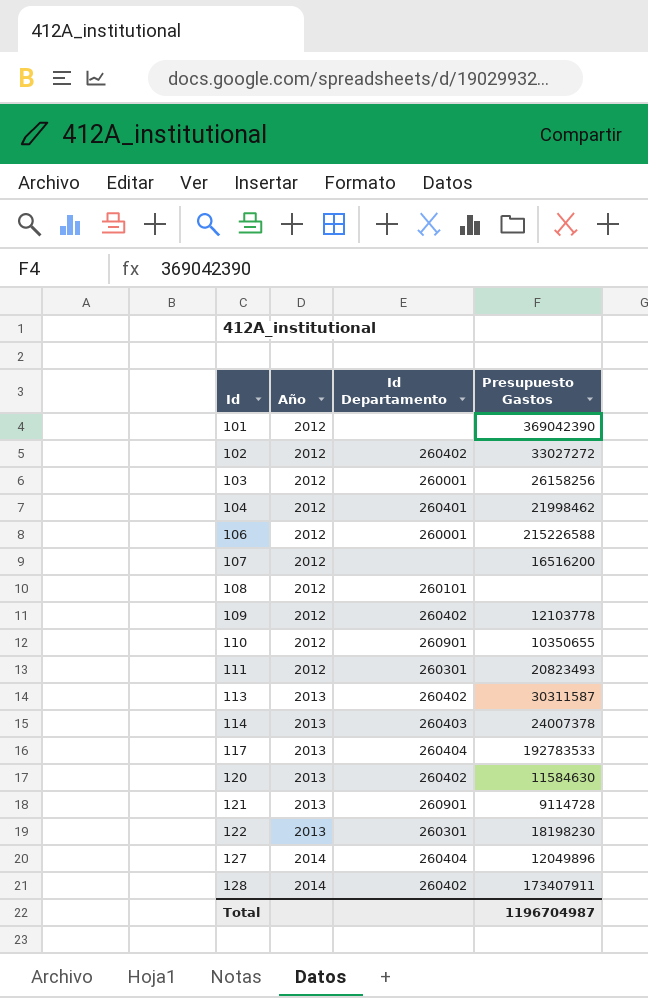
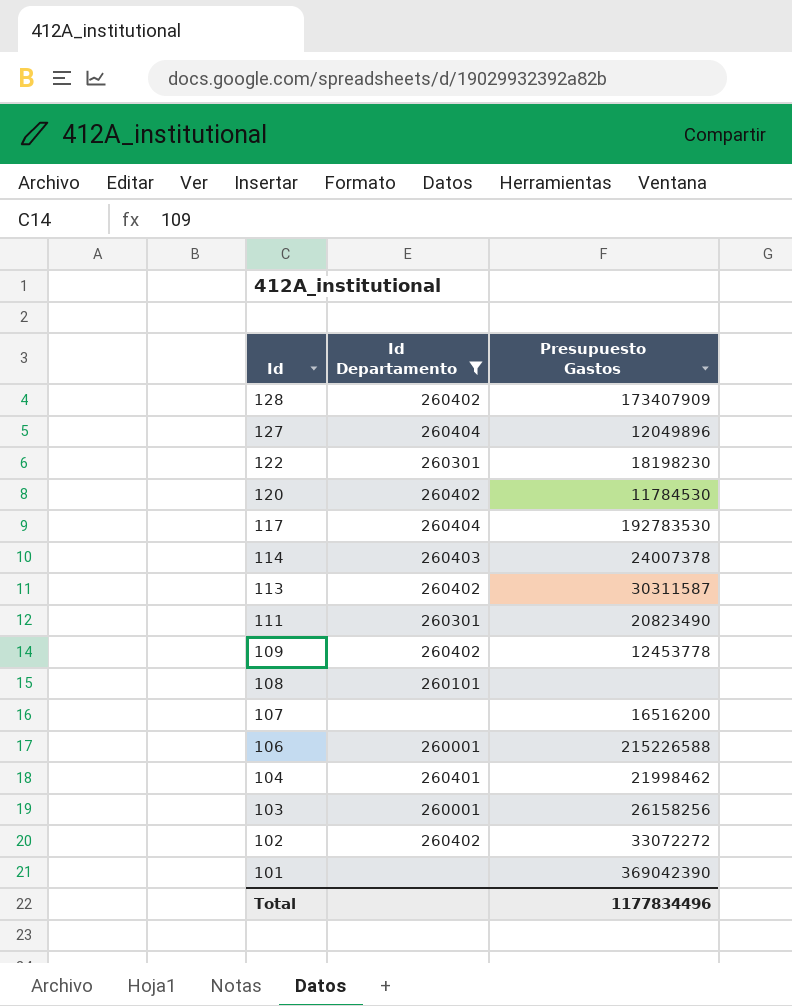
filter: none -> Id Departamento != 260901
row order: Id ascending -> Id descending
column Año | position: 2 -> none
128 | Presupuesto Gastos: 173407911 -> 173407909
120 | Presupuesto Gastos: 11584630 -> 11784530
117 | Presupuesto Gastos: 192783533 -> 192783530
111 | Presupuesto Gastos: 20823493 -> 20823490
109 | Presupuesto Gastos: 12103778 -> 12453778
102 | Presupuesto Gastos: 33027272 -> 33072272
Total | Presupuesto Gastos: 1196704987 -> 1177834496

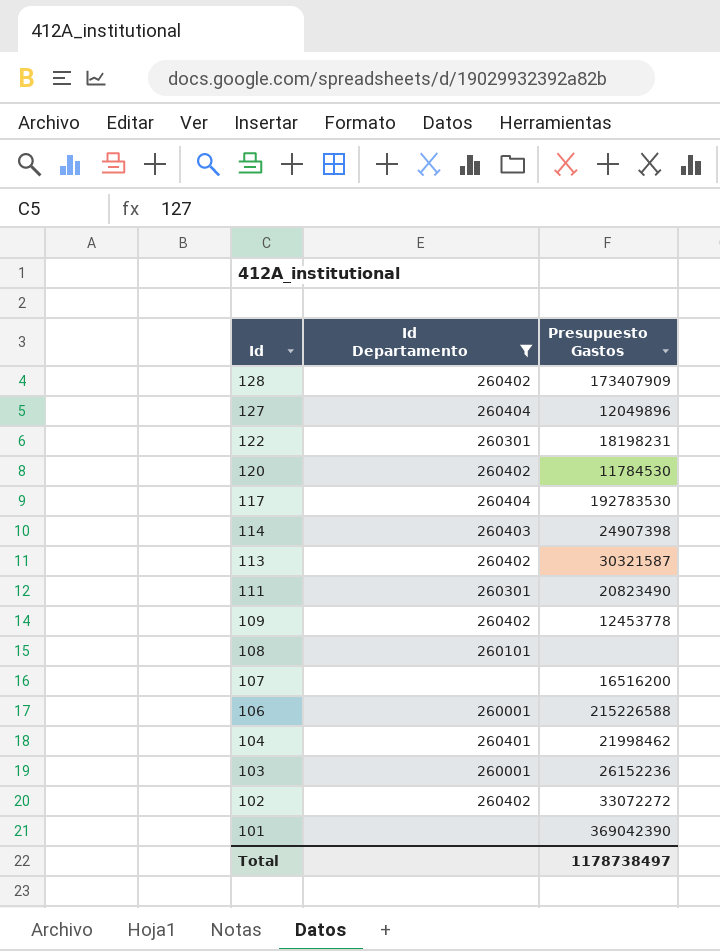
122 | Presupuesto Gastos: 18198230 -> 18198231
114 | Presupuesto Gastos: 24007378 -> 24907398
113 | Presupuesto Gastos: 30311587 -> 30321587
103 | Presupuesto Gastos: 26158256 -> 26152236
Total | Presupuesto Gastos: 1177834496 -> 1178738497

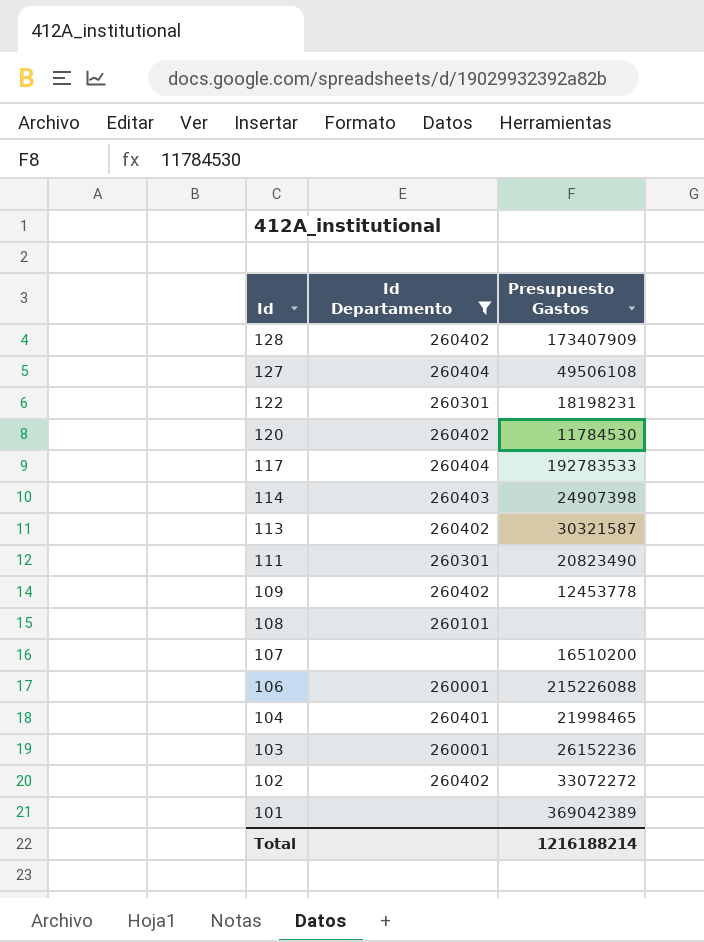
127 | Presupuesto Gastos: 12049896 -> 49506108
117 | Presupuesto Gastos: 192783530 -> 192783533
107 | Presupuesto Gastos: 16516200 -> 16510200
106 | Presupuesto Gastos: 215226588 -> 215226088
104 | Presupuesto Gastos: 21998462 -> 21998465
101 | Presupuesto Gastos: 369042390 -> 369042389
Total | Presupuesto Gastos: 1178738497 -> 1216188214

